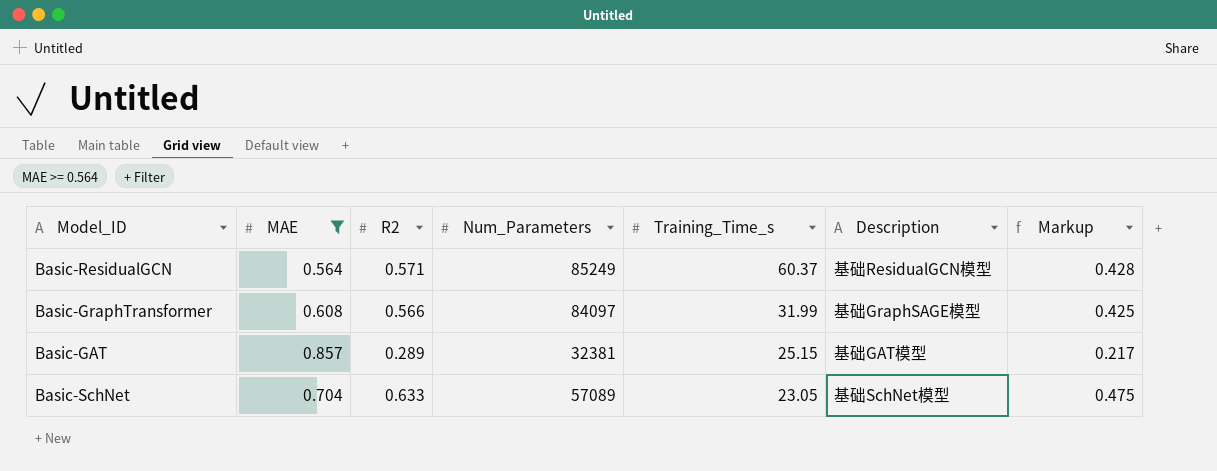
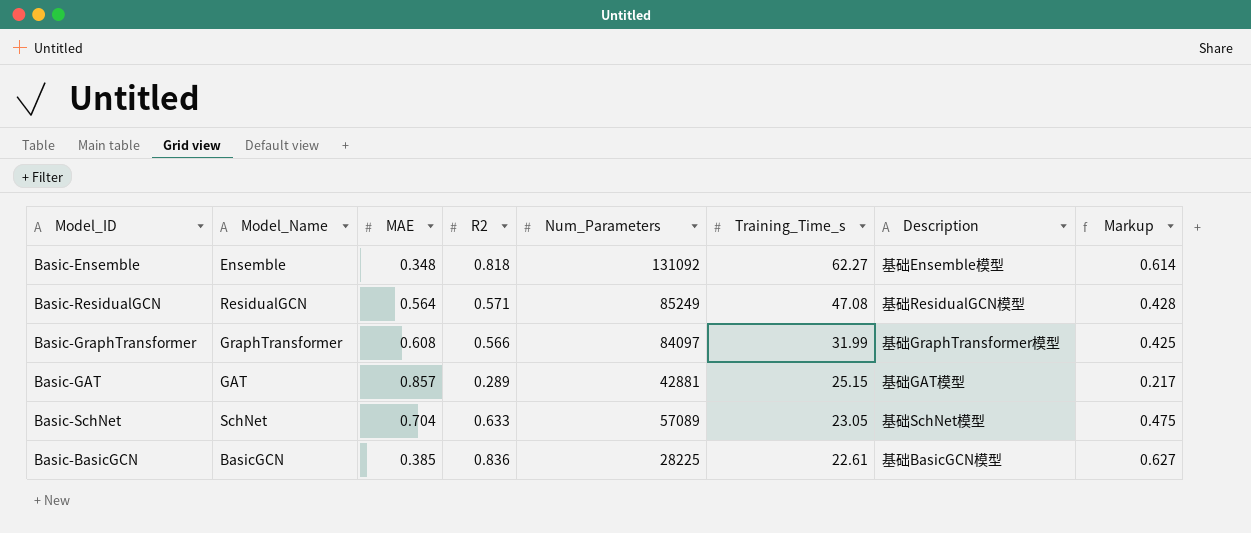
filter: MAE >= 0.564 -> none
column Model_Name | position: none -> 2
Basic-ResidualGCN | Training_Time_s: 60.37 -> 47.08
Basic-GraphTransformer | Description: 基础GraphSAGE模型 -> 基础GraphTransformer模型
Basic-GAT | Num_Parameters: 32381 -> 42881

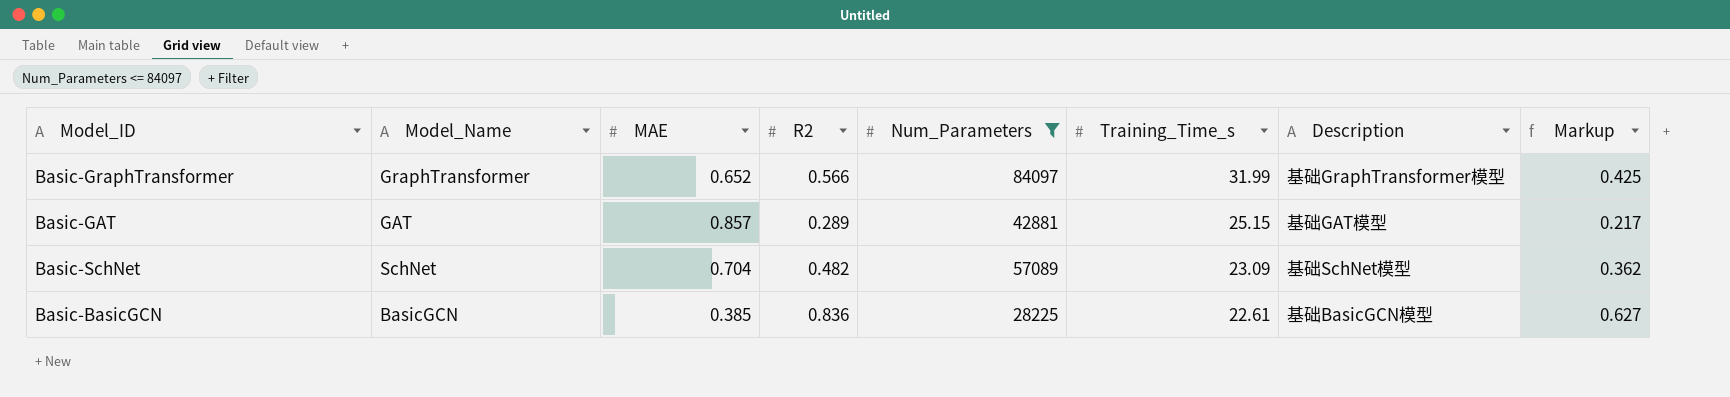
filter: none -> Num_Parameters <= 84097
Basic-GraphTransformer | MAE: 0.608 -> 0.652
Basic-SchNet | R2: 0.633 -> 0.482
Basic-SchNet | Training_Time_s: 23.05 -> 23.09
Basic-SchNet | Markup: 0.475 -> 0.362

